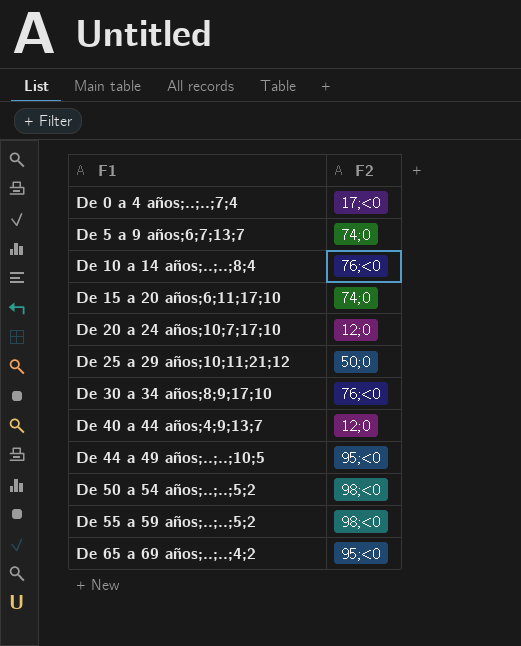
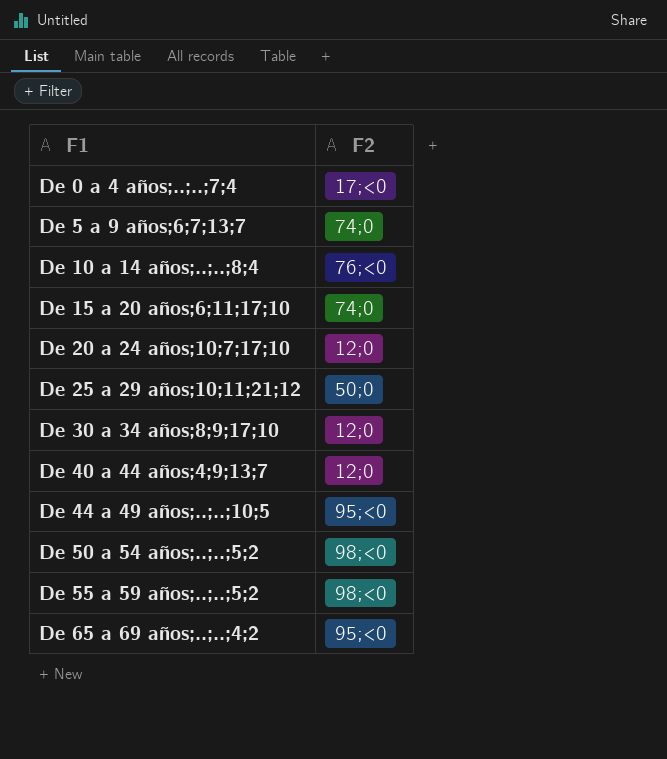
De 30 a 34 años;8;9;17;10 | F2: 76;<0 -> 12;0

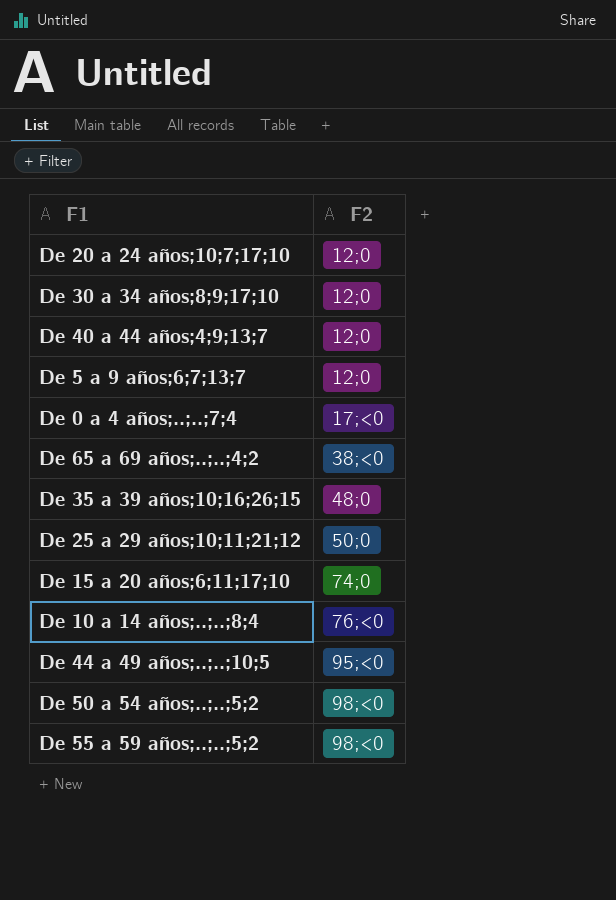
row order: F1 ascending -> F2 ascending
De 5 a 9 años;6;7;13;7 | F2: 74;0 -> 12;0
De 65 a 69 años;..;..;4;2 | F2: 95;<0 -> 38;<0
row De 35 a 39 años;10;16;26;15: none -> 48;0

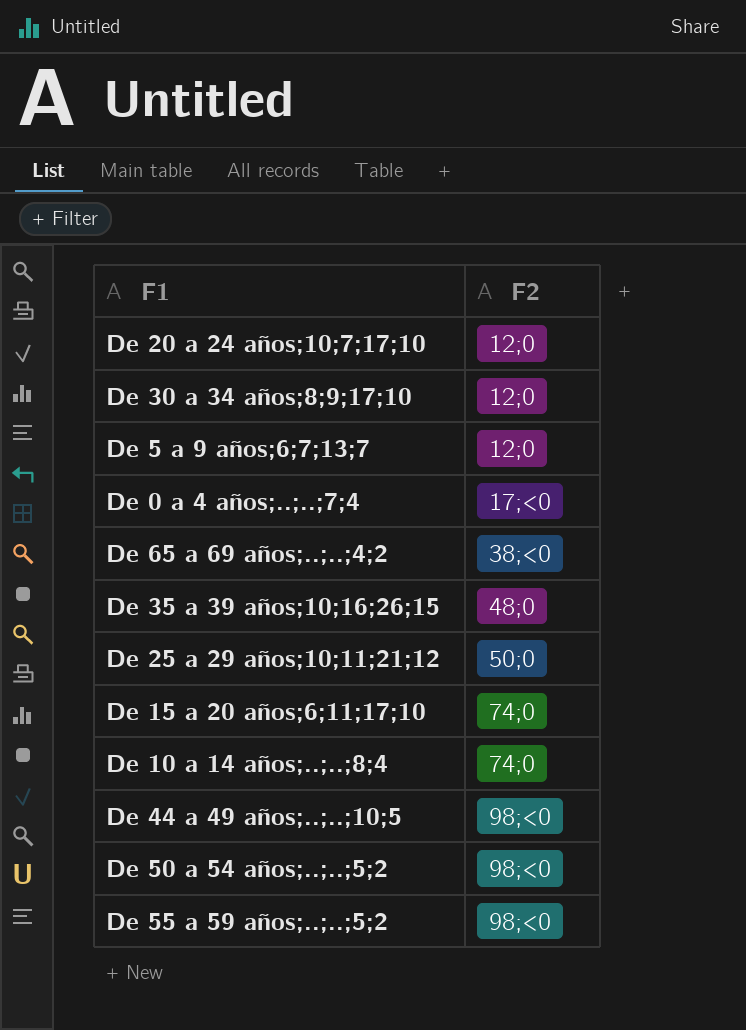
row De 40 a 44 años;4;9;13;7: 12;0 -> none
De 10 a 14 años;..;..;8;4 | F2: 76;<0 -> 74;0
De 44 a 49 años;..;..;10;5 | F2: 95;<0 -> 98;<0

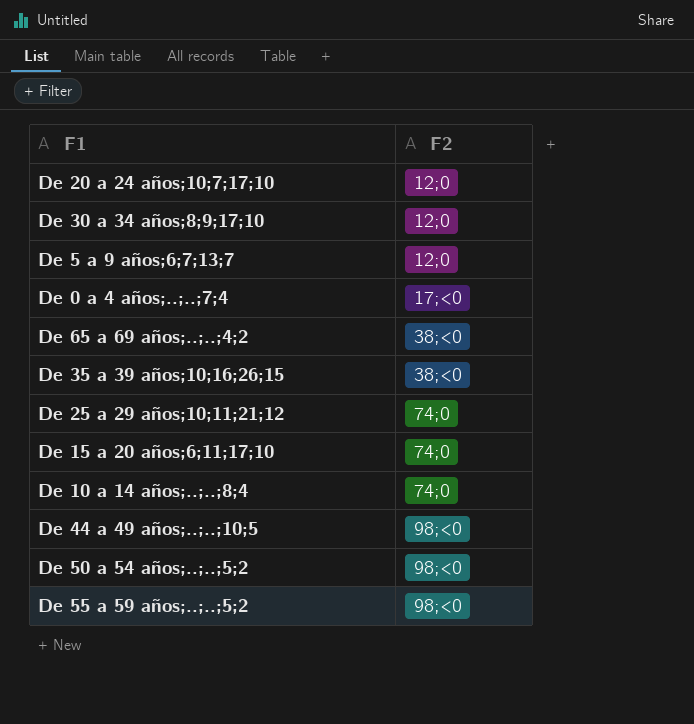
De 35 a 39 años;10;16;26;15 | F2: 48;0 -> 38;<0
De 25 a 29 años;10;11;21;12 | F2: 50;0 -> 74;0

